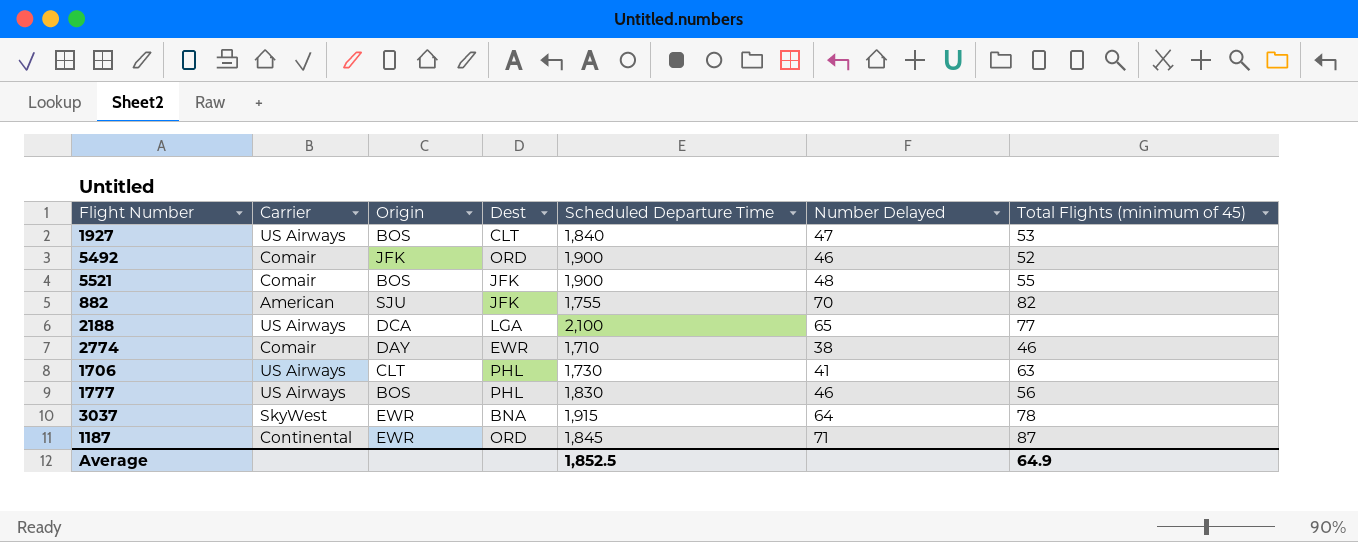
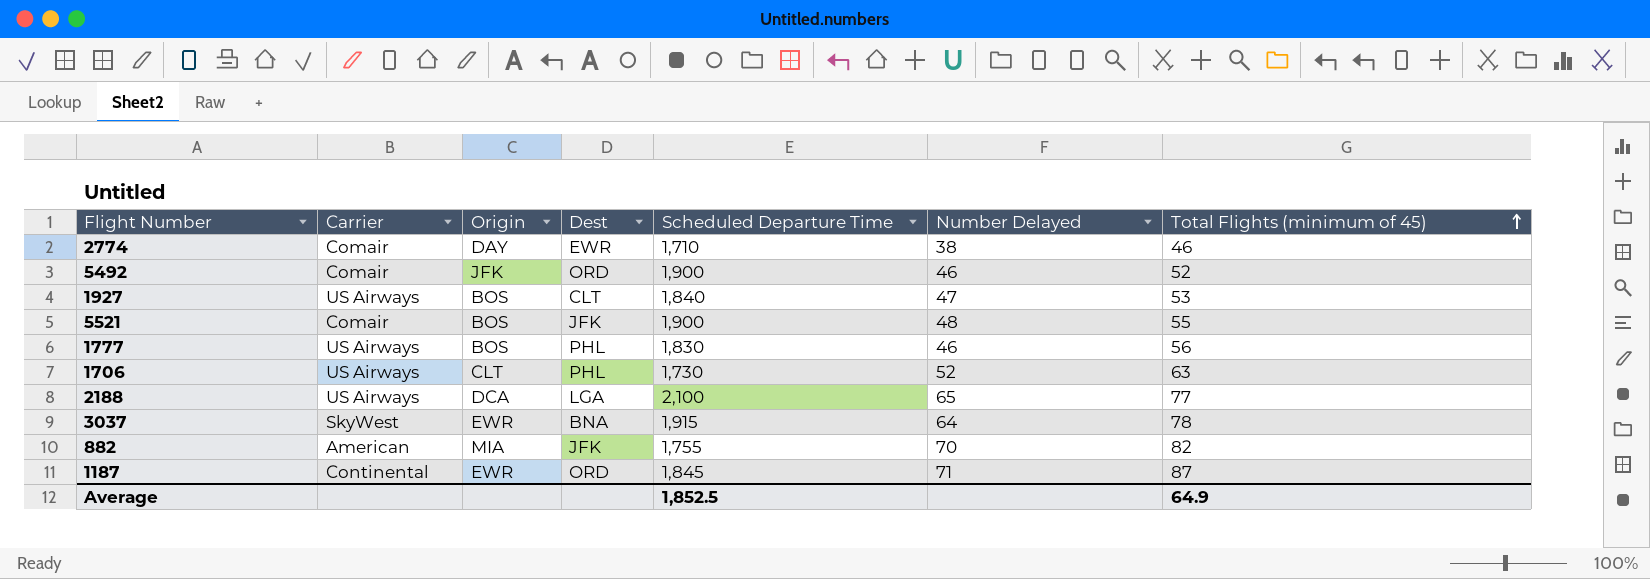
row order: none -> Total Flights (minimum of 45) ascending
1706 | Number Delayed: 41 -> 52
882 | Origin: SJU -> MIA

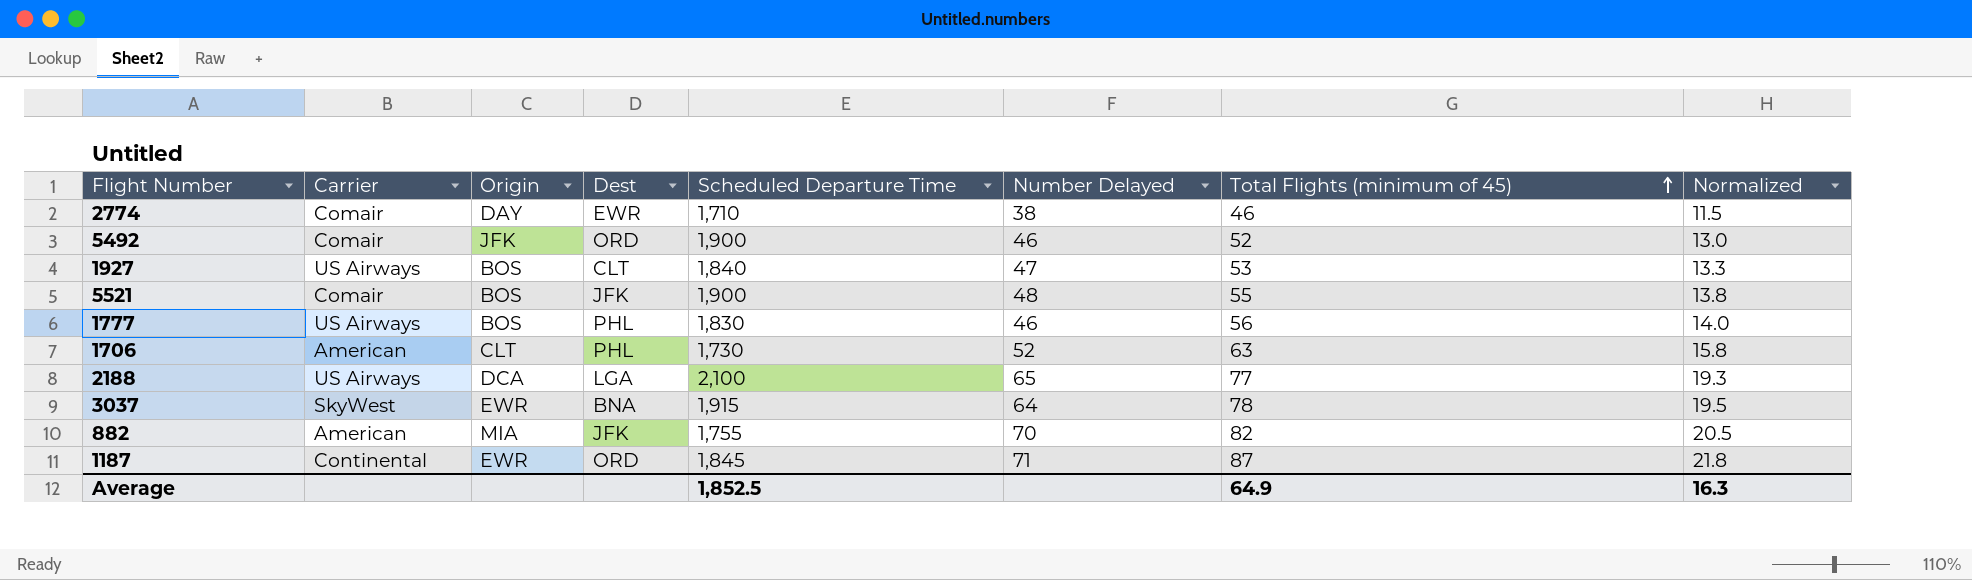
column Normalized | formula: none -> [Total Flights (minimum of 45)] * 0.25
1706 | Carrier: US Airways -> American

